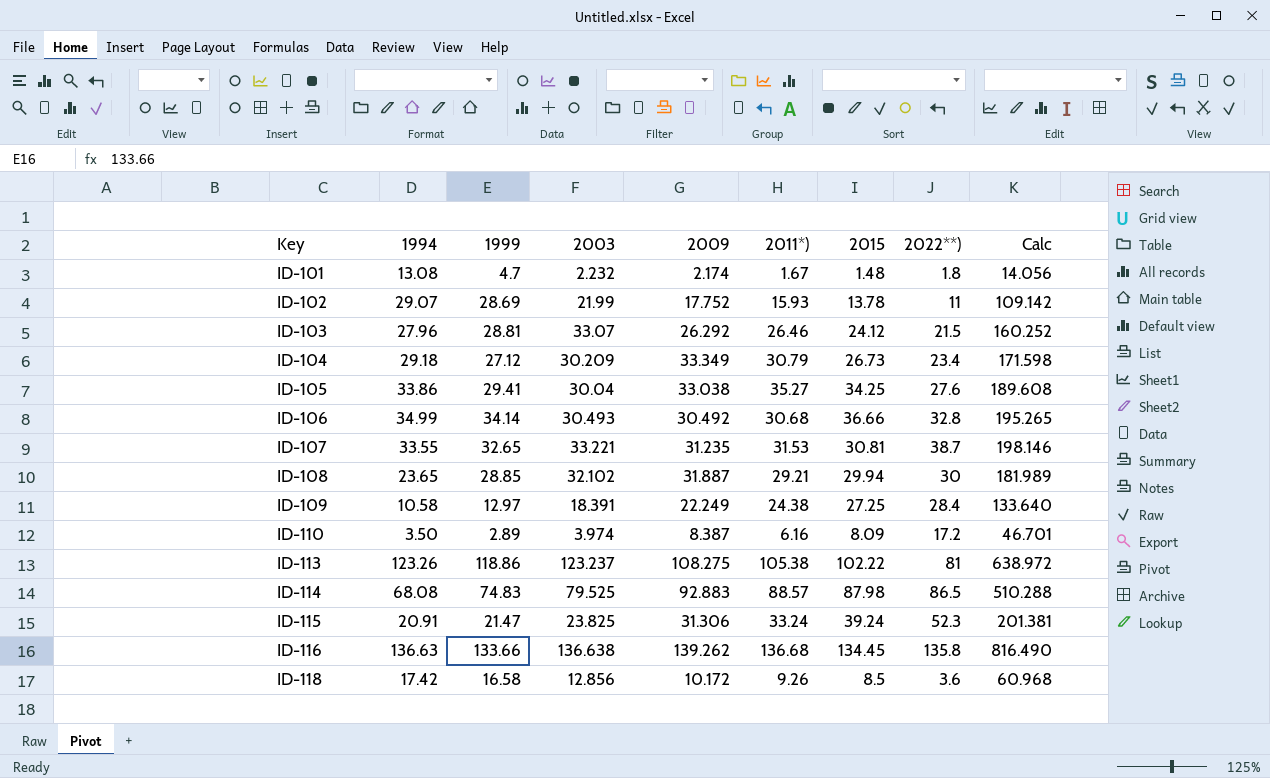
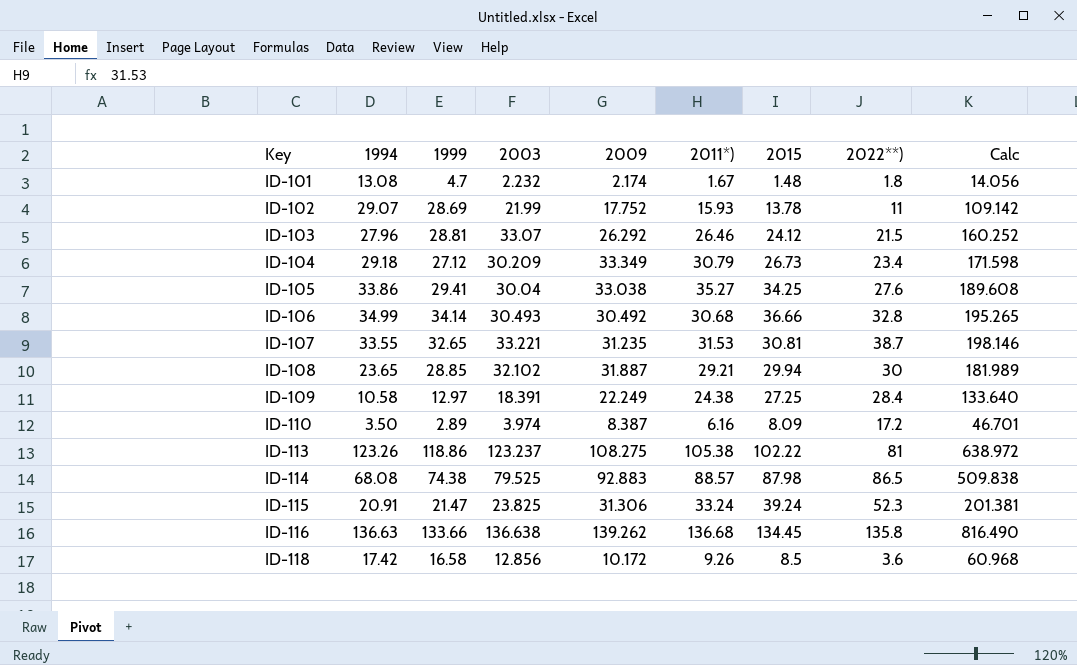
ID-114 | 1999: 74.83 -> 74.38
ID-114 | Calc: 510.288 -> 509.838

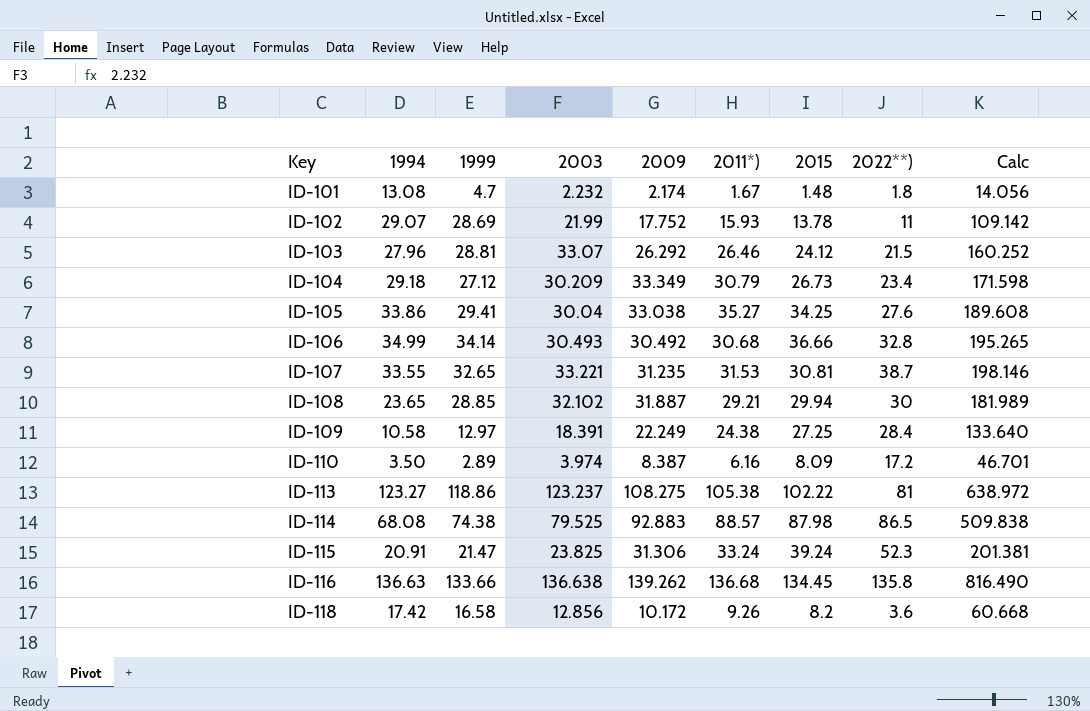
ID-113 | 1994: 123.26 -> 123.27
ID-118 | 2015: 8.5 -> 8.2
ID-118 | Calc: 60.968 -> 60.668

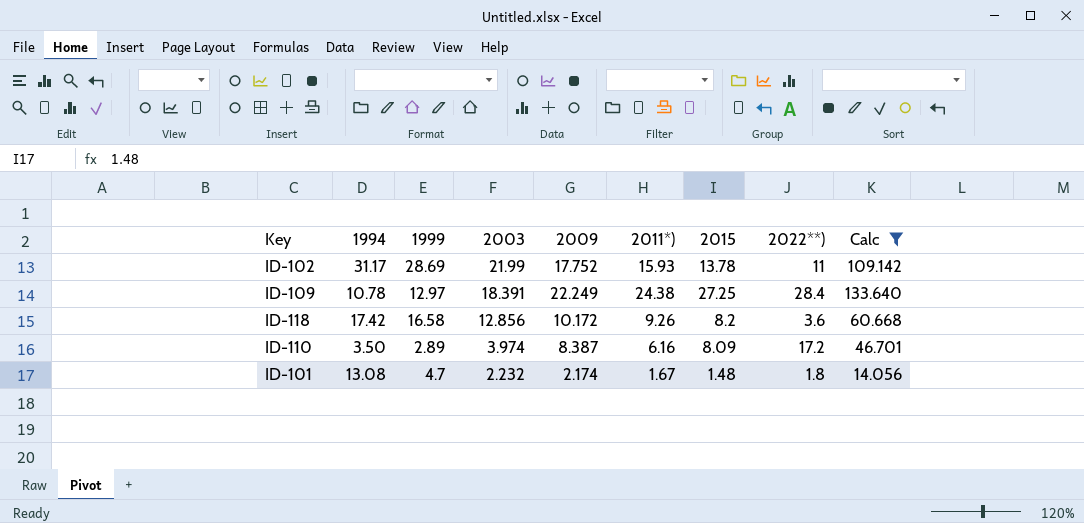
filter: none -> Calc <= 133.640
row order: Key ascending -> 2003 descending
ID-102 | 1994: 29.07 -> 31.17
ID-109 | 1994: 10.58 -> 10.78

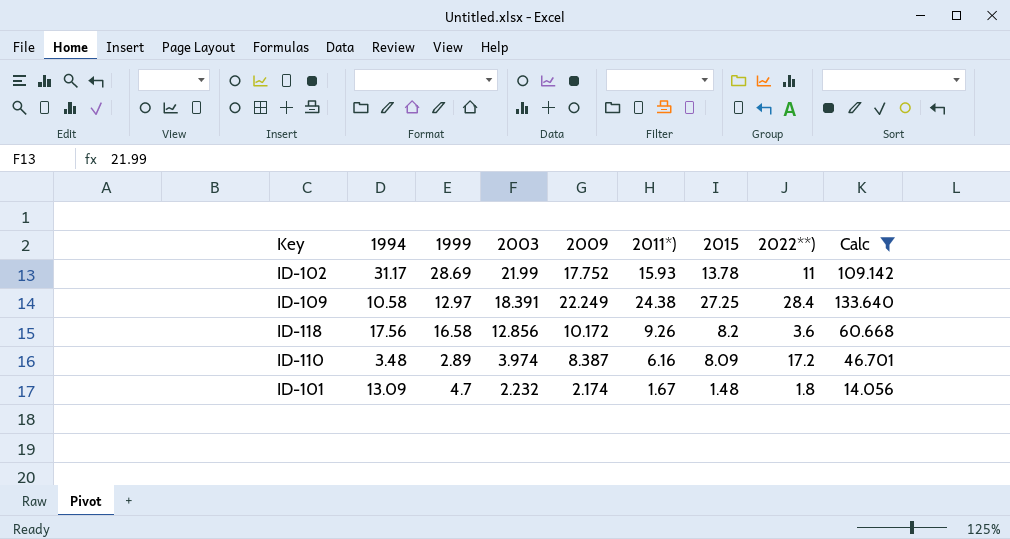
ID-109 | 1994: 10.78 -> 10.58
ID-118 | 1994: 17.42 -> 17.56
ID-110 | 1994: 3.50 -> 3.48
ID-101 | 1994: 13.08 -> 13.09

